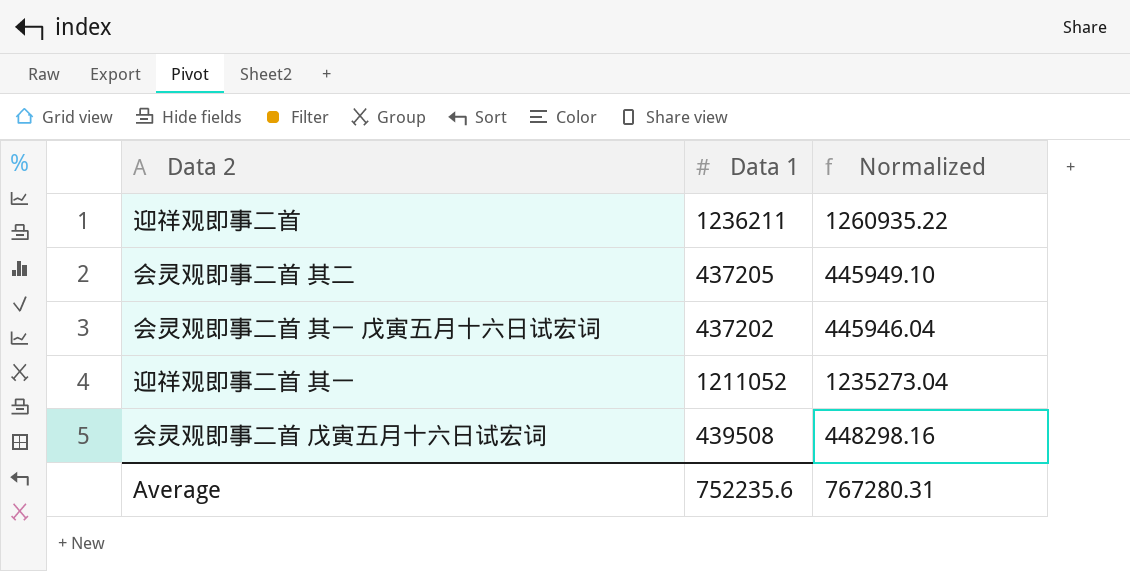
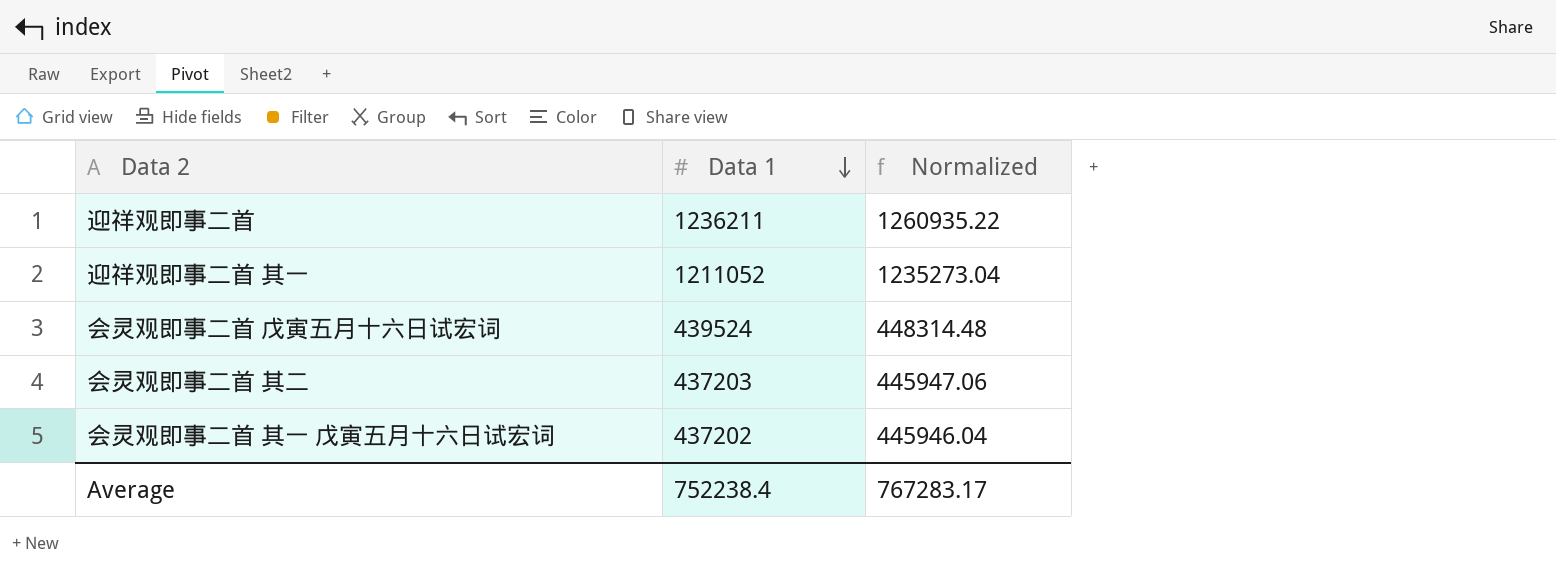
row order: none -> Data 1 descending
会灵观即事二首 戊寅五月十六日试宏词 | Data 1: 439508 -> 439524
会灵观即事二首 戊寅五月十六日试宏词 | Normalized: 448298.16 -> 448314.48
会灵观即事二首 其二 | Data 1: 437205 -> 437203
会灵观即事二首 其二 | Normalized: 445949.10 -> 445947.06
Average | Data 1: 752235.6 -> 752238.4
Average | Normalized: 767280.31 -> 767283.17

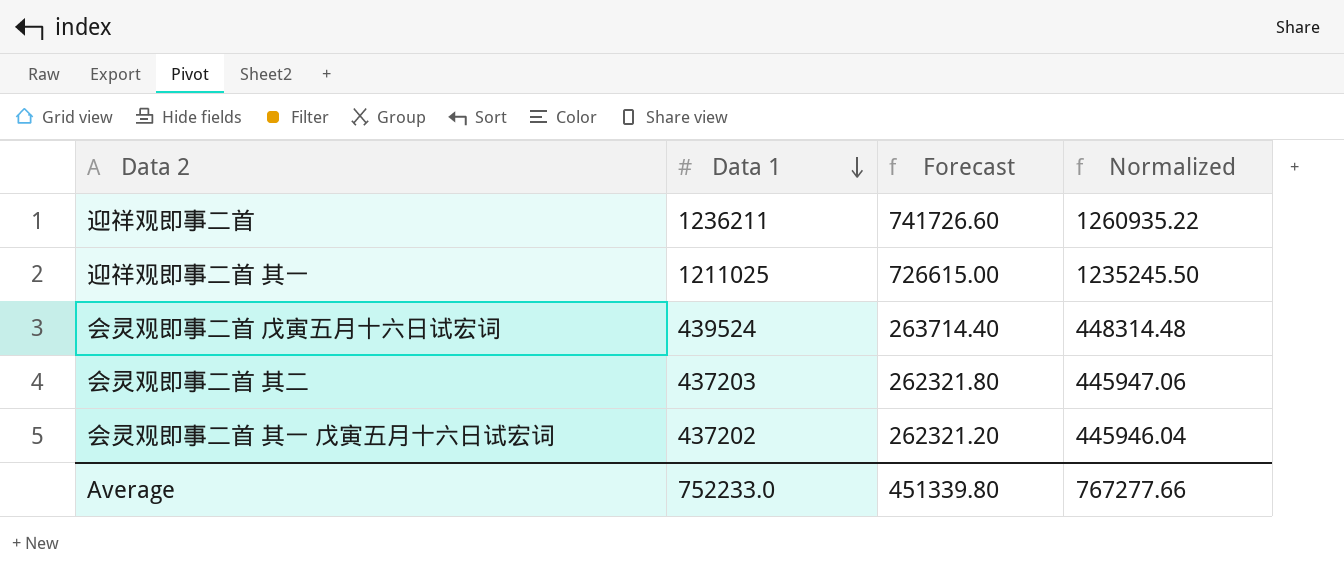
column Forecast | formula: none -> [Data 1] * 0.6
迎祥观即事二首 其一 | Data 1: 1211052 -> 1211025
迎祥观即事二首 其一 | Normalized: 1235273.04 -> 1235245.50
Average | Data 1: 752238.4 -> 752233.0
Average | Normalized: 767283.17 -> 767277.66

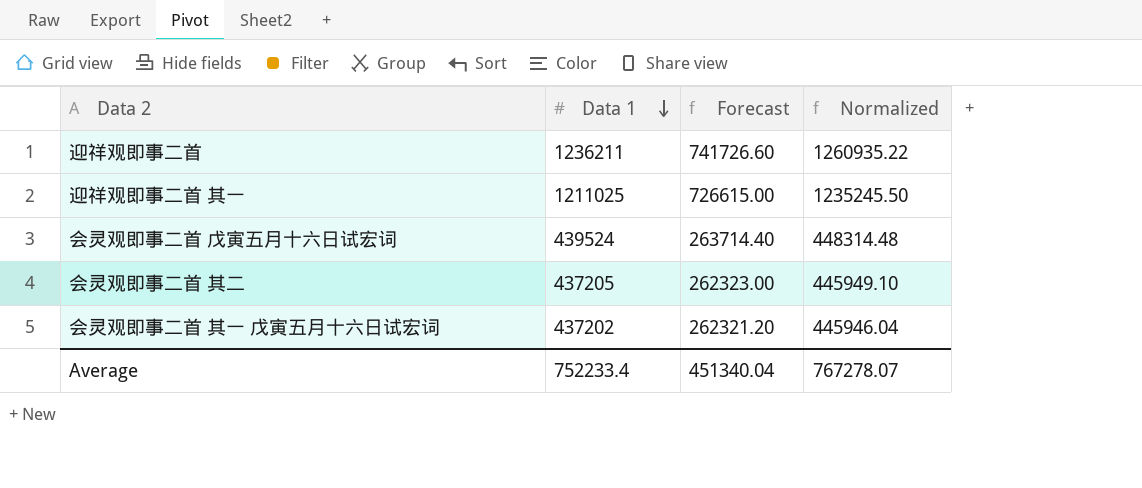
会灵观即事二首 其二 | Data 1: 437203 -> 437205
会灵观即事二首 其二 | Forecast: 262321.80 -> 262323.00
会灵观即事二首 其二 | Normalized: 445947.06 -> 445949.10
Average | Data 1: 752233.0 -> 752233.4
Average | Forecast: 451339.80 -> 451340.04
Average | Normalized: 767277.66 -> 767278.07

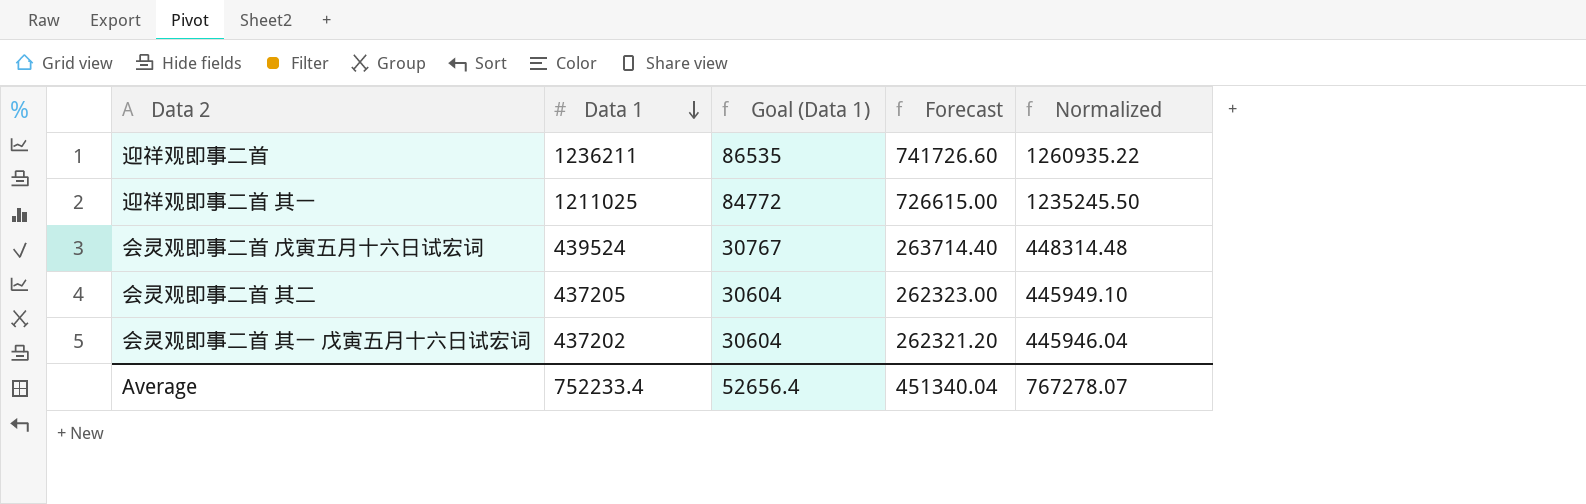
column Goal (Data 1) | formula: none -> [Data 1] * 0.07

